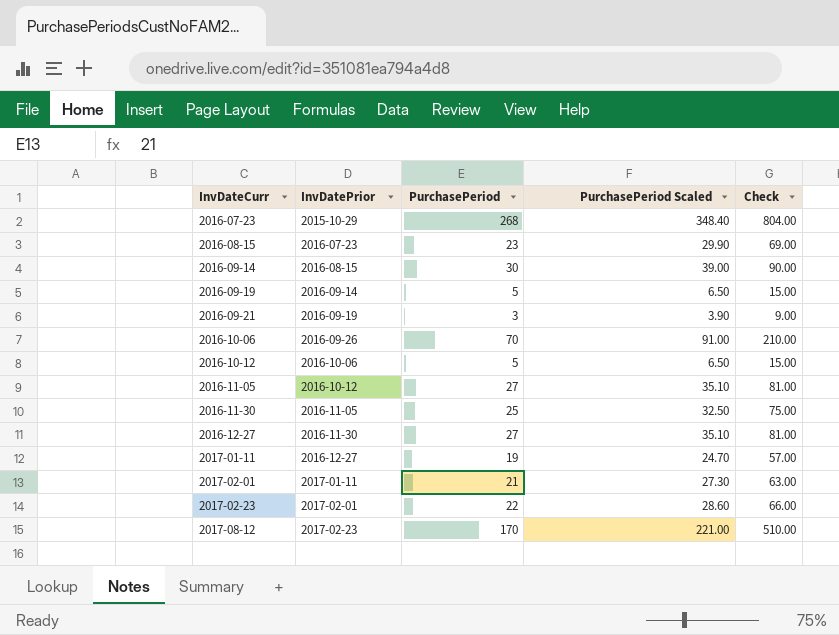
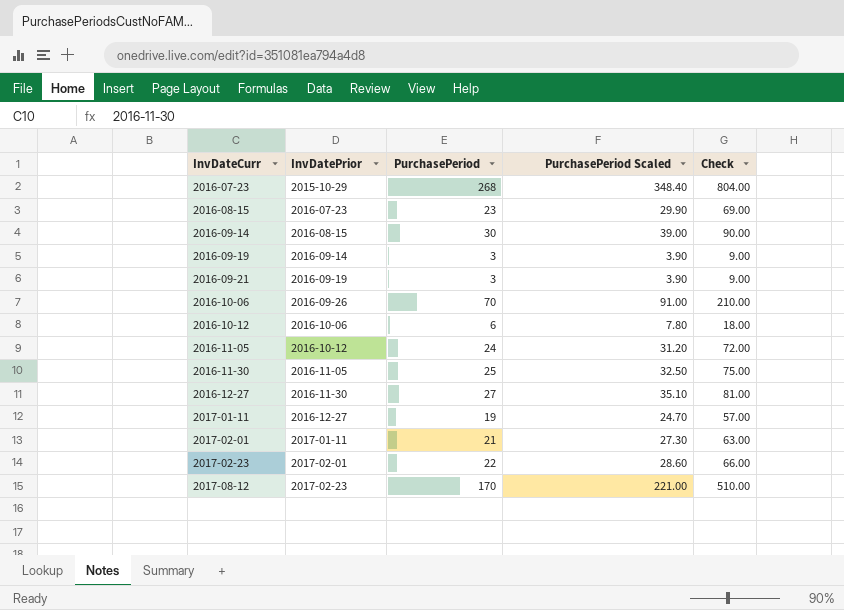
2016-09-19 | PurchasePeriod: 5 -> 3
2016-09-19 | PurchasePeriod Scaled: 6.50 -> 3.90
2016-09-19 | Check: 15.00 -> 9.00
2016-10-12 | PurchasePeriod: 5 -> 6
2016-10-12 | PurchasePeriod Scaled: 6.50 -> 7.80
2016-10-12 | Check: 15.00 -> 18.00
2016-11-05 | PurchasePeriod: 27 -> 24
2016-11-05 | PurchasePeriod Scaled: 35.10 -> 31.20
2016-11-05 | Check: 81.00 -> 72.00

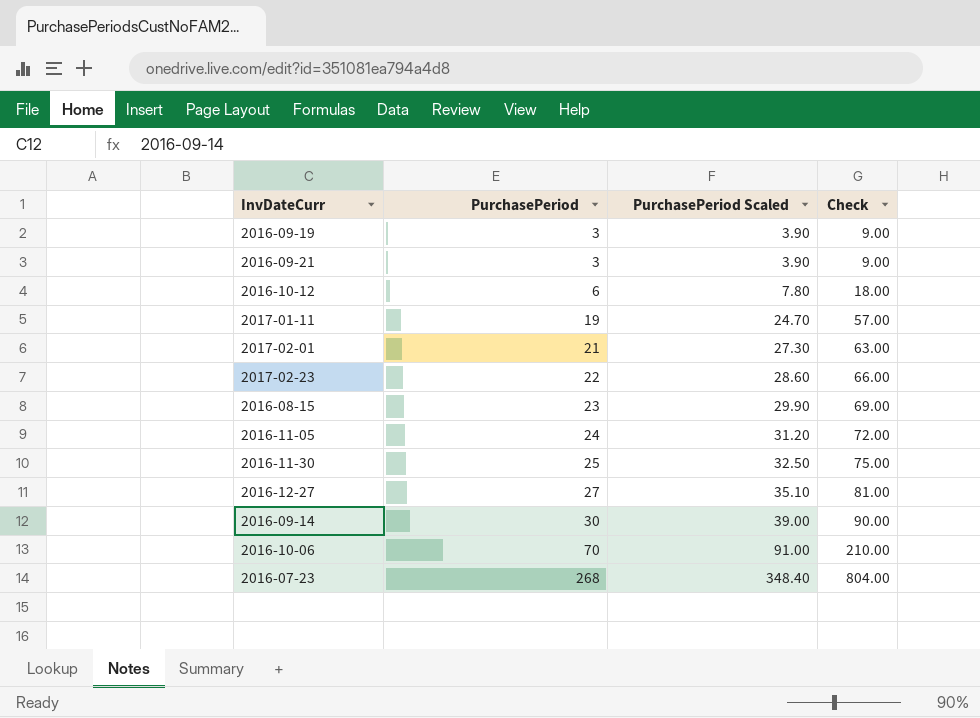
row order: InvDateCurr ascending -> PurchasePeriod ascending
column InvDatePrior | position: 2 -> none
row 2017-08-12: 2017-02-23 | 170 | 221.00 | 510.00 -> none

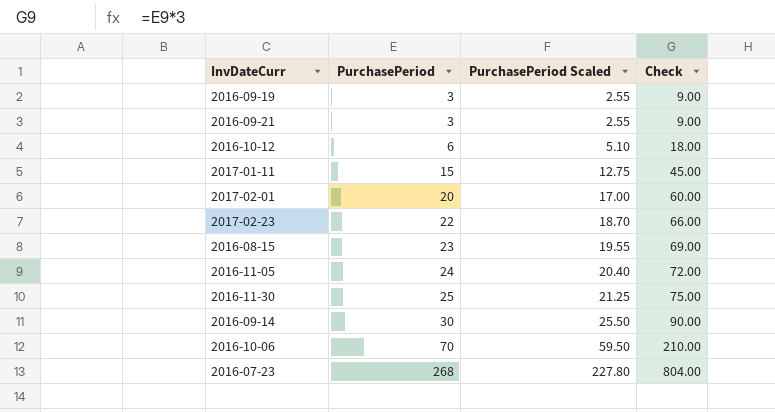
column PurchasePeriod Scaled | formula: [PurchasePeriod] * 1.3 -> [PurchasePeriod] * 0.85
row 2016-12-27: 27 | 35.10 | 81.00 -> none
2017-01-11 | PurchasePeriod: 19 -> 15
2017-01-11 | Check: 57.00 -> 45.00
2017-02-01 | PurchasePeriod: 21 -> 20
2017-02-01 | Check: 63.00 -> 60.00

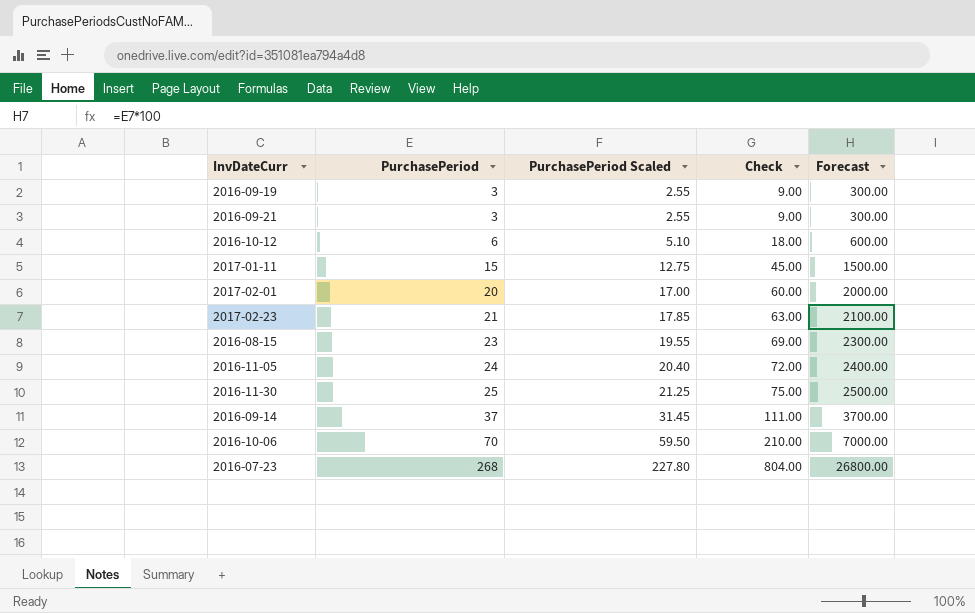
column Forecast | formula: none -> [PurchasePeriod] * 100
2017-02-23 | PurchasePeriod: 22 -> 21
2017-02-23 | PurchasePeriod Scaled: 18.70 -> 17.85
2017-02-23 | Check: 66.00 -> 63.00
2016-09-14 | PurchasePeriod: 30 -> 37
2016-09-14 | PurchasePeriod Scaled: 25.50 -> 31.45
2016-09-14 | Check: 90.00 -> 111.00

